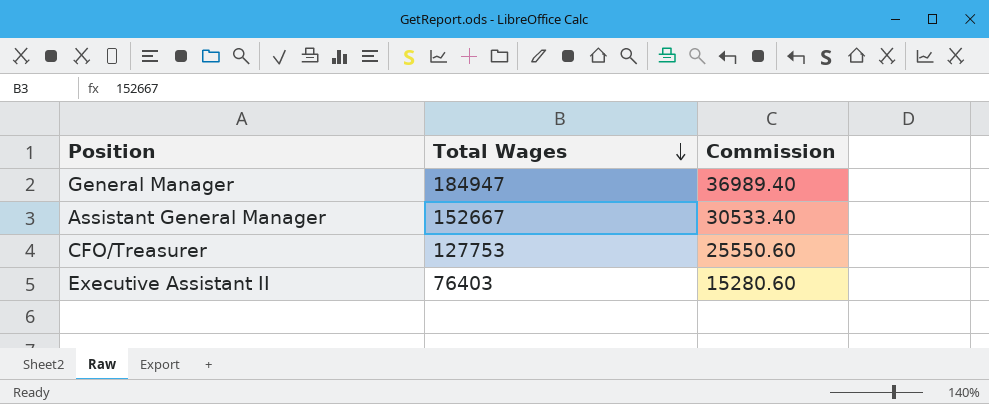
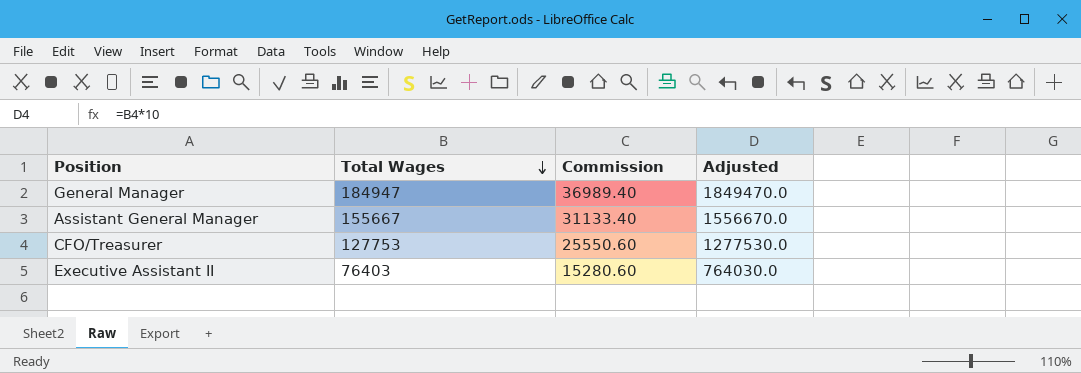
column Adjusted | formula: none -> [Total Wages] * 10
Assistant General Manager | Total Wages: 152667 -> 155667
Assistant General Manager | Commission: 30533.40 -> 31133.40

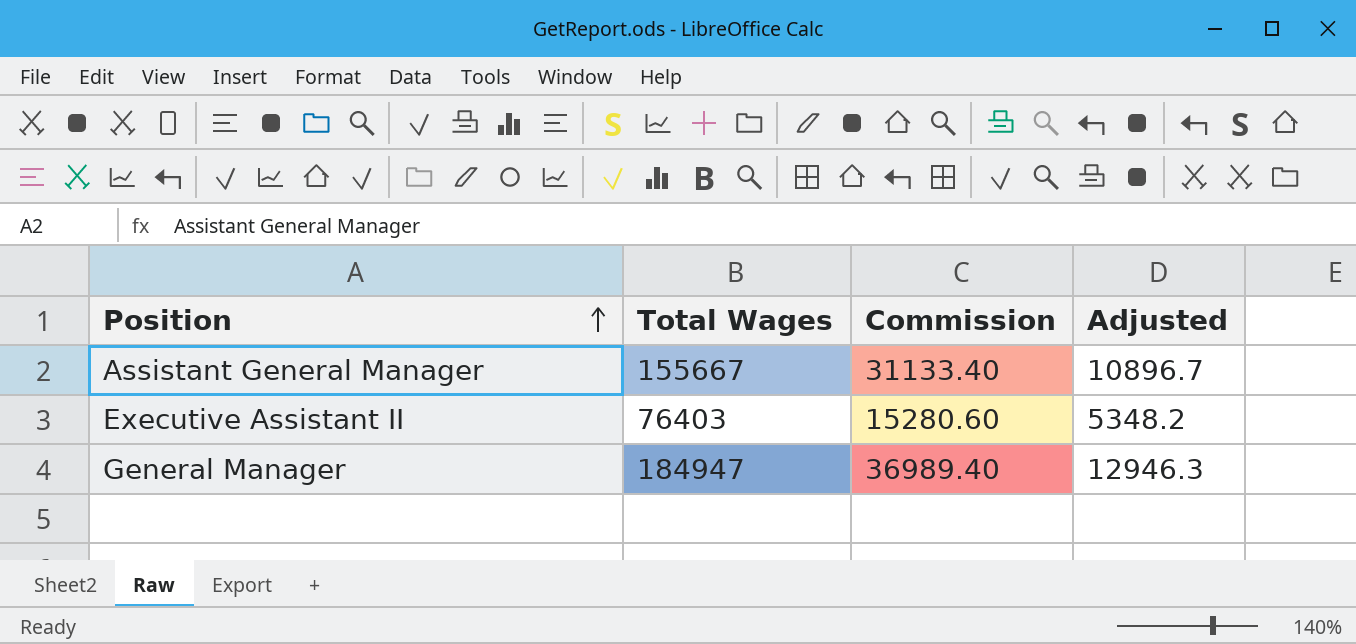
row order: Total Wages descending -> Position ascending
column Adjusted | formula: [Total Wages] * 10 -> [Total Wages] * 0.07
row CFO/Treasurer: 127753 | 25550.60 | 1277530.0 -> none

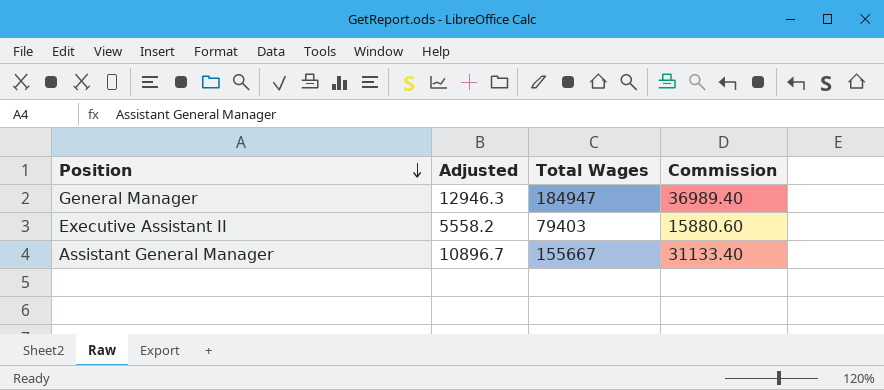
row order: Position ascending -> Position descending
column Adjusted | position: 4 -> 2
Executive Assistant II | Adjusted: 5348.2 -> 5558.2
Executive Assistant II | Total Wages: 76403 -> 79403
Executive Assistant II | Commission: 15280.60 -> 15880.60

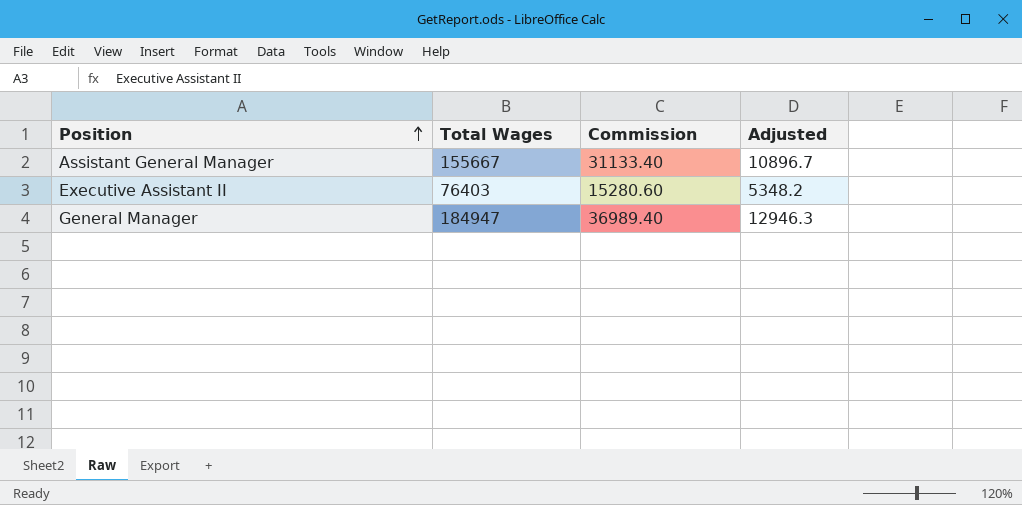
row order: Position descending -> Position ascending
column Adjusted | position: 2 -> 4
Executive Assistant II | Total Wages: 79403 -> 76403
Executive Assistant II | Commission: 15880.60 -> 15280.60
Executive Assistant II | Adjusted: 5558.2 -> 5348.2

